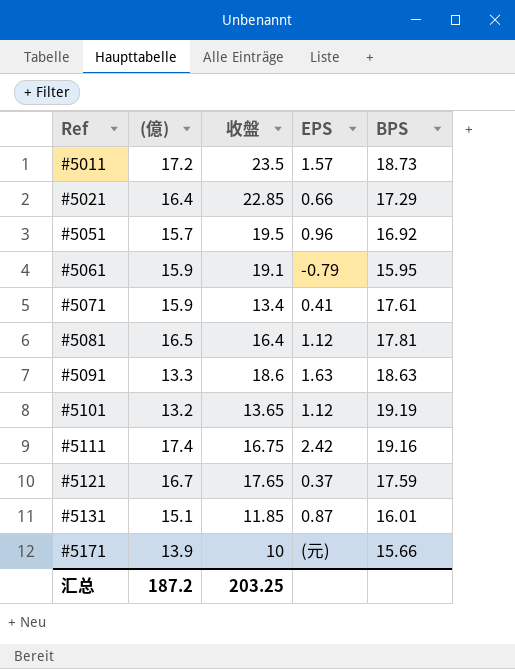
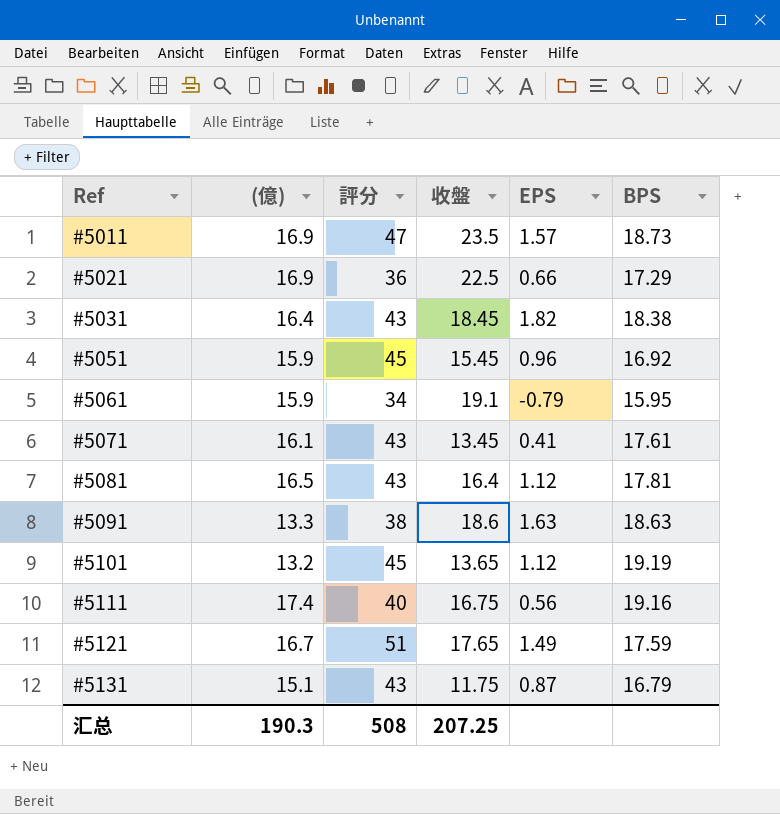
column 評分 | position: none -> 3
row #5171: 13.9 | 10 | (元) | 15.66 -> none
#5011 | (億): 17.2 -> 16.9
#5021 | (億): 16.4 -> 16.9
#5021 | 收盤: 22.85 -> 22.5
row #5031: none -> 16.4 | 43 | 18.45 | 1.82 | 18.38
#5051 | (億): 15.7 -> 15.9
#5051 | 收盤: 19.5 -> 15.45
#5071 | (億): 15.9 -> 16.1
#5071 | 收盤: 13.4 -> 13.45
#5111 | EPS: 2.42 -> 0.56
#5121 | EPS: 0.37 -> 1.49
#5131 | 收盤: 11.85 -> 11.75
#5131 | BPS: 16.01 -> 16.79
汇总 | (億): 187.2 -> 190.3
汇总 | 收盤: 203.25 -> 207.25

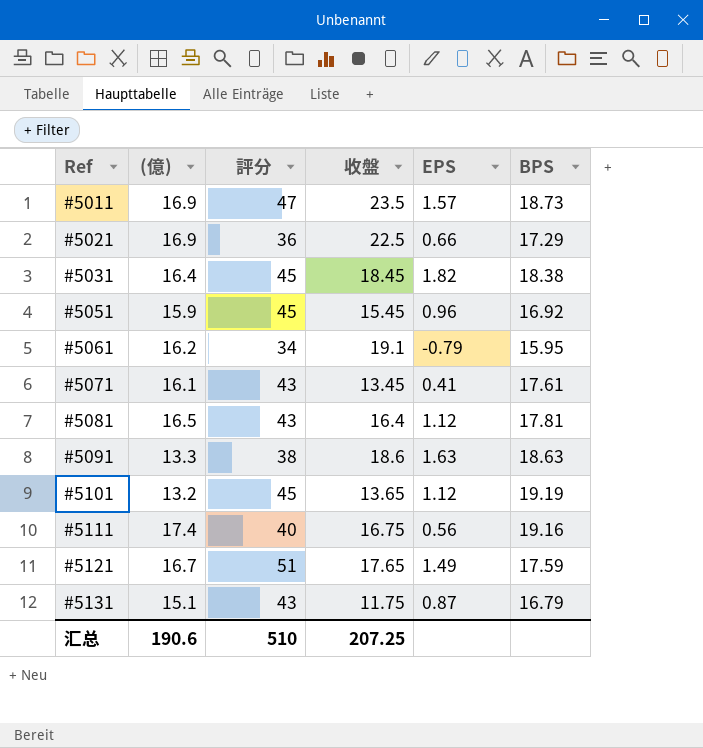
#5031 | 評分: 43 -> 45
#5061 | (億): 15.9 -> 16.2
汇总 | (億): 190.3 -> 190.6
汇总 | 評分: 508 -> 510

